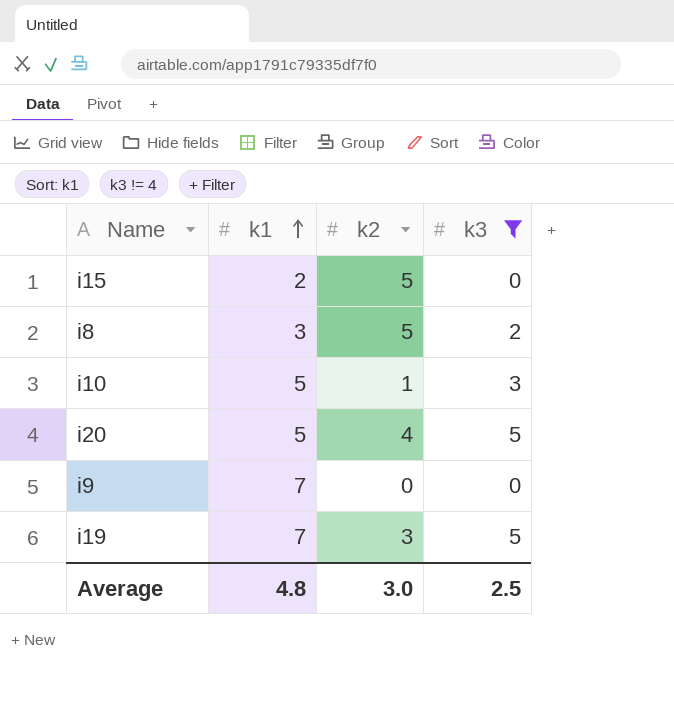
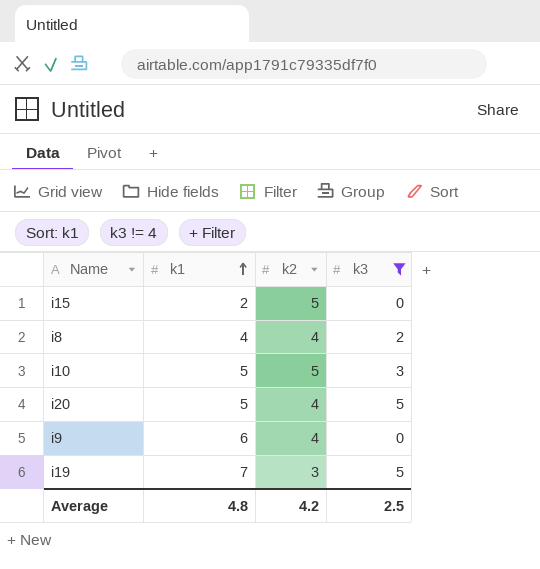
i8 | k1: 3 -> 4
i8 | k2: 5 -> 4
i10 | k2: 1 -> 5
i9 | k1: 7 -> 6
i9 | k2: 0 -> 4
Average | k2: 3.0 -> 4.2

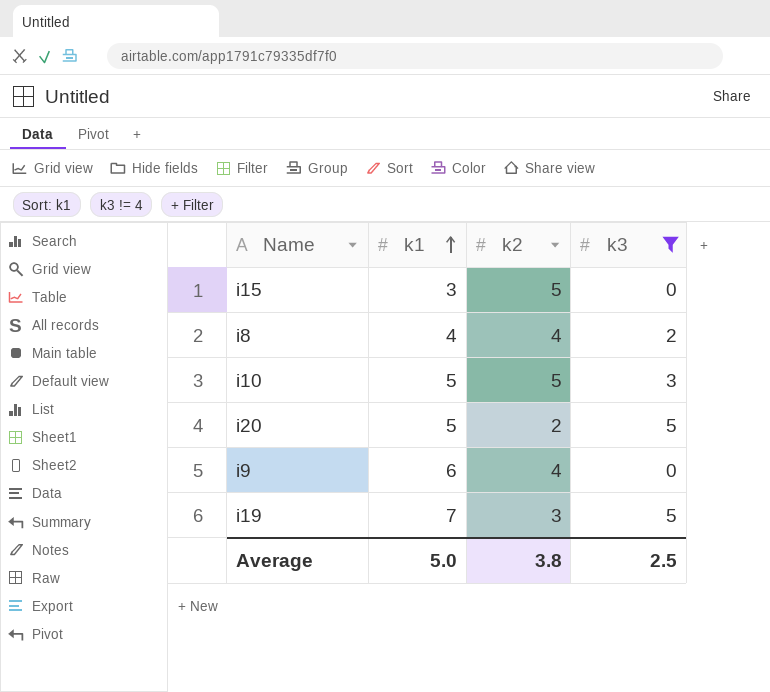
i15 | k1: 2 -> 3
i20 | k2: 4 -> 2
Average | k1: 4.8 -> 5.0
Average | k2: 4.2 -> 3.8

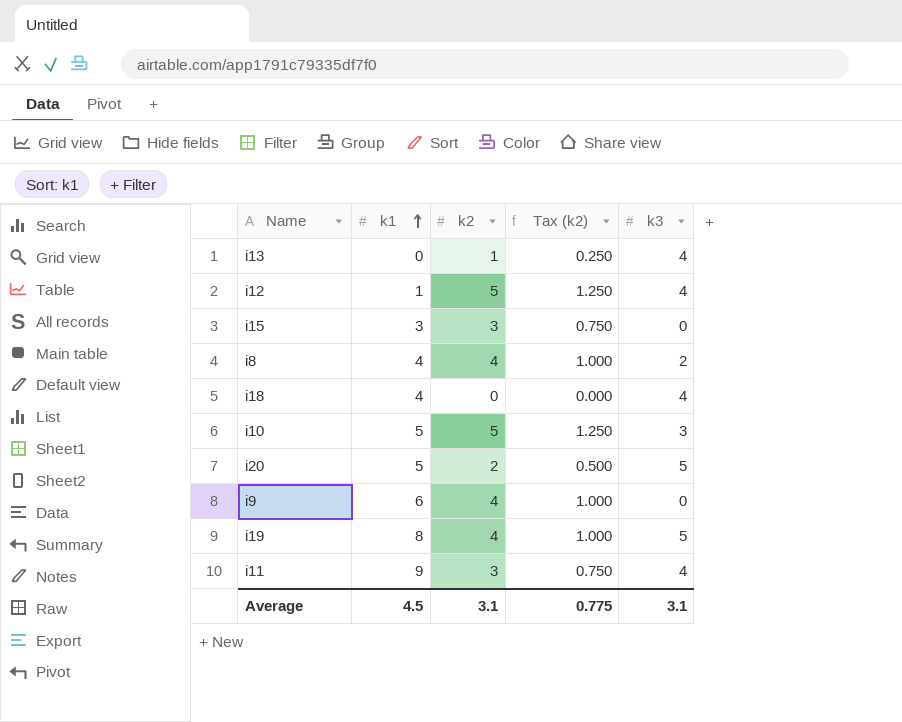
filter: k3 != 4 -> none
column Tax (k2) | formula: none -> [k2] * 0.25
i15 | k2: 5 -> 3
i19 | k1: 7 -> 8
i19 | k2: 3 -> 4
Average | k1: 5.0 -> 4.5
Average | k2: 3.8 -> 3.1
Average | k3: 2.5 -> 3.1

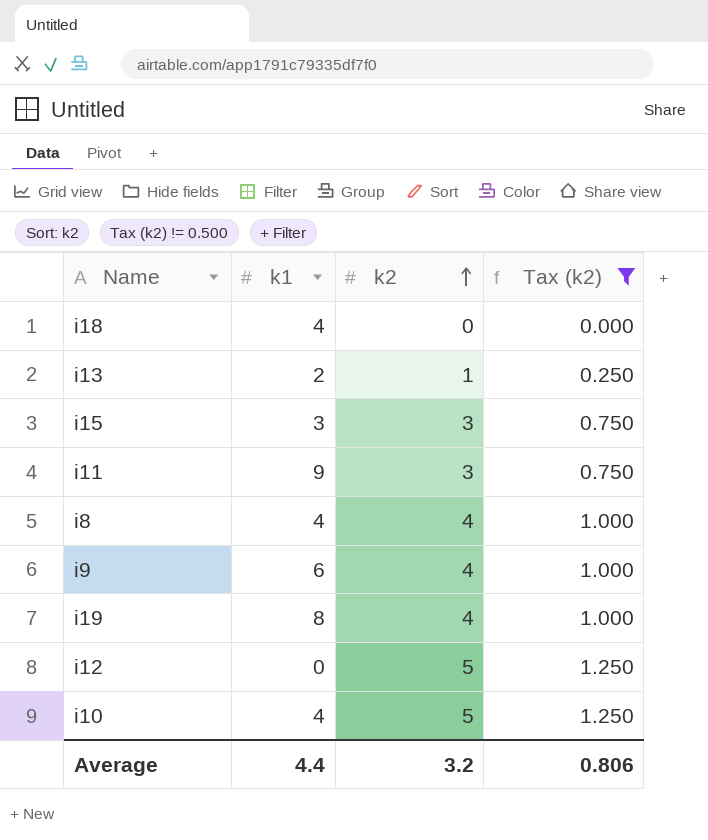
filter: none -> Tax (k2) != 0.500
row order: k1 ascending -> k2 ascending
column k3 | position: 5 -> none
i13 | k1: 0 -> 2
i12 | k1: 1 -> 0
i10 | k1: 5 -> 4
Average | k1: 4.5 -> 4.4
Average | k2: 3.1 -> 3.2
Average | Tax (k2): 0.775 -> 0.806

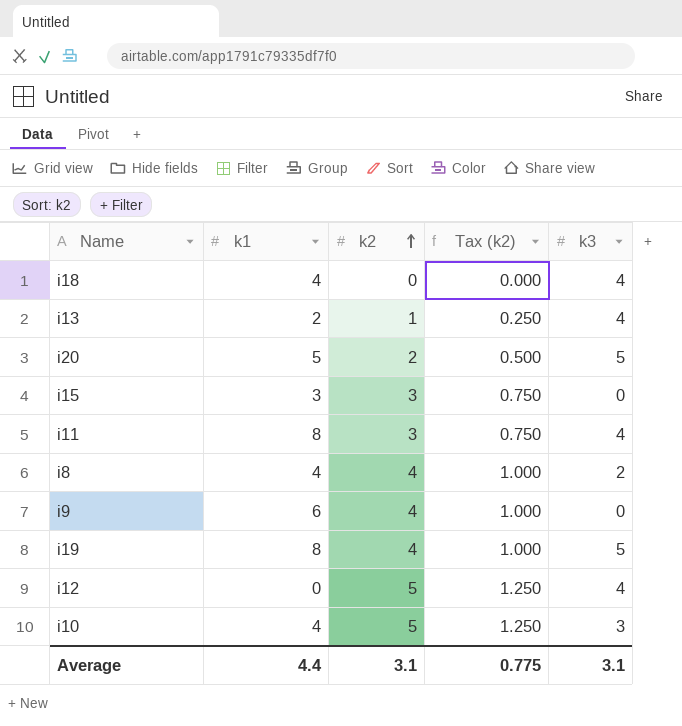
filter: Tax (k2) != 0.500 -> none
column k3 | position: none -> 5
i11 | k1: 9 -> 8
Average | k2: 3.2 -> 3.1
Average | Tax (k2): 0.806 -> 0.775

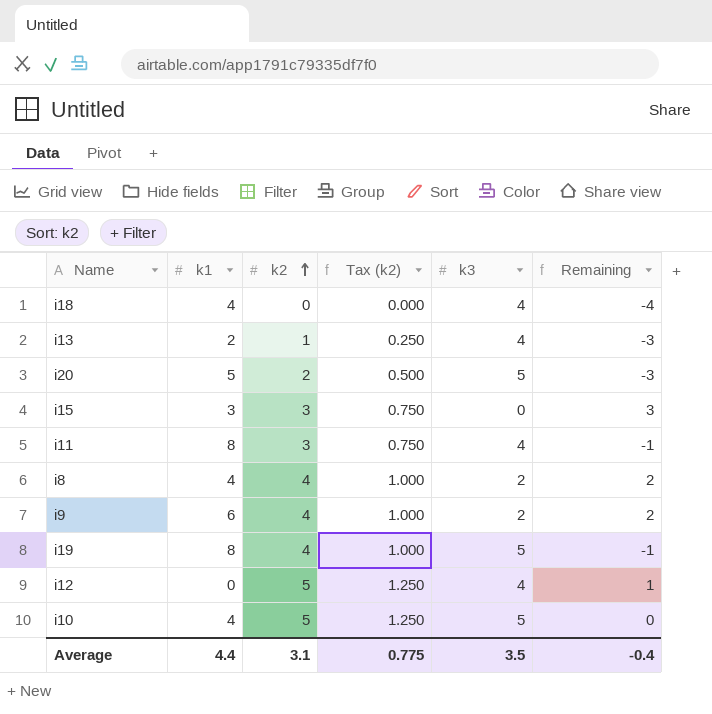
column Remaining | formula: none -> [k2] - [k3]
i9 | k3: 0 -> 2
i10 | k3: 3 -> 5
Average | k3: 3.1 -> 3.5

